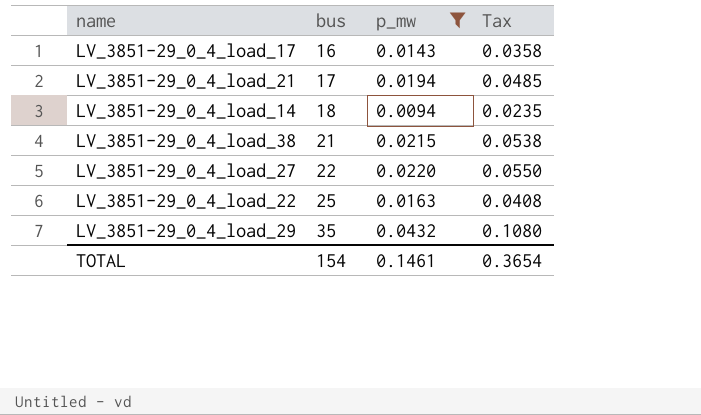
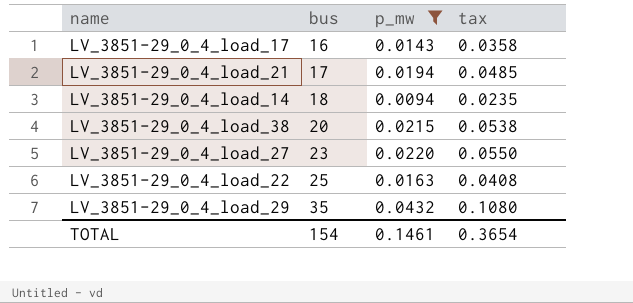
column name: Tax -> tax
LV_3851-29_0_4_load_38 | bus: 21 -> 20
LV_3851-29_0_4_load_27 | bus: 22 -> 23

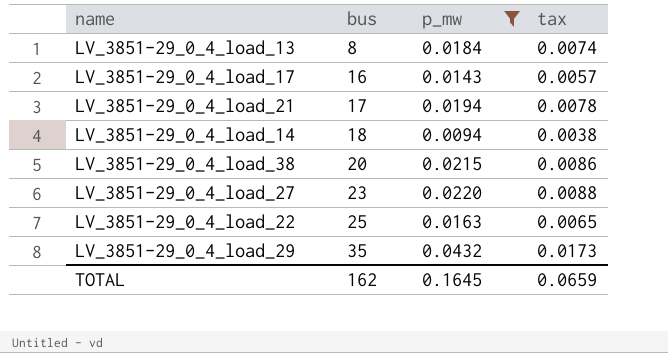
column tax | formula: [p_mw] * 2.5 -> [p_mw] * 0.4
row LV_3851-29_0_4_load_13: none -> 8 | 0.0184 | 0.0074
TOTAL | bus: 154 -> 162
TOTAL | p_mw: 0.1461 -> 0.1645
TOTAL | tax: 0.3654 -> 0.0659

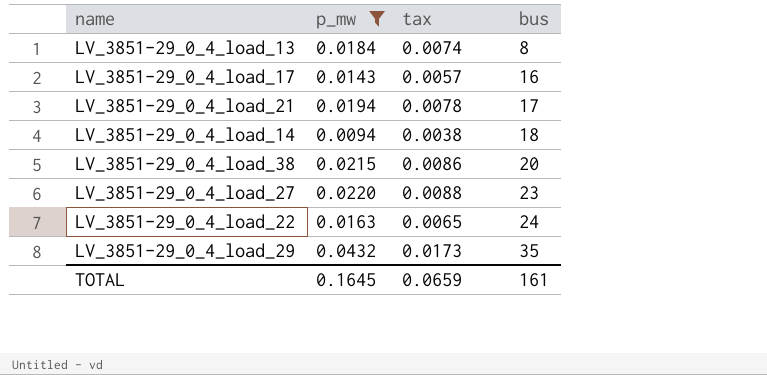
column bus | position: 2 -> 4
LV_3851-29_0_4_load_22 | bus: 25 -> 24
TOTAL | bus: 162 -> 161

